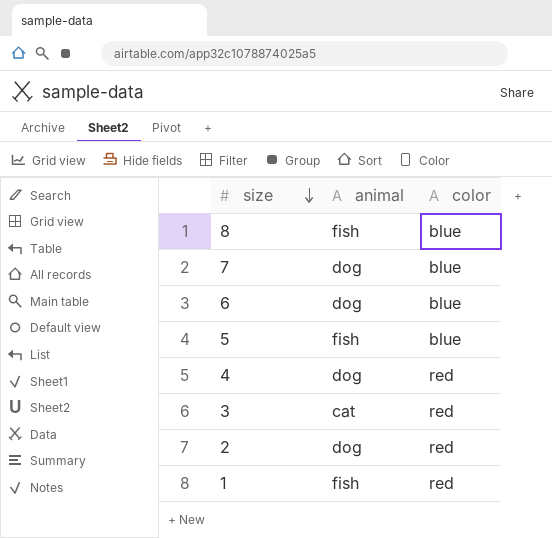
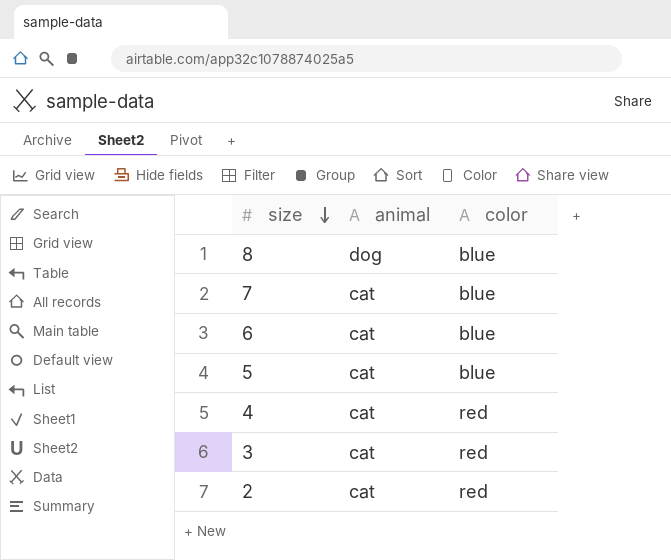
row 1: fish | red -> none
8 | animal: fish -> dog
7 | animal: dog -> cat
6 | animal: dog -> cat
5 | animal: fish -> cat
4 | animal: dog -> cat
2 | animal: dog -> cat

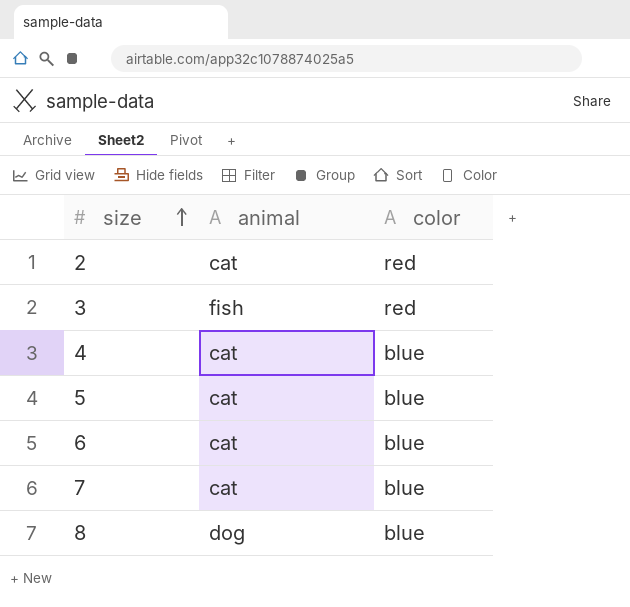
row order: size descending -> size ascending
3 | animal: cat -> fish
4 | color: red -> blue

